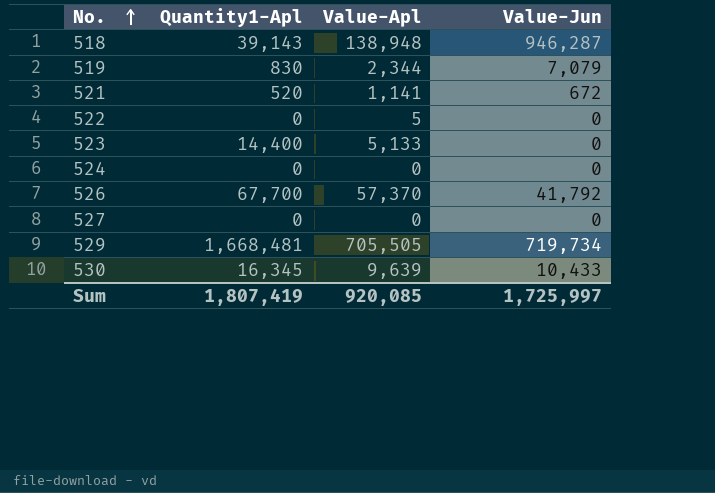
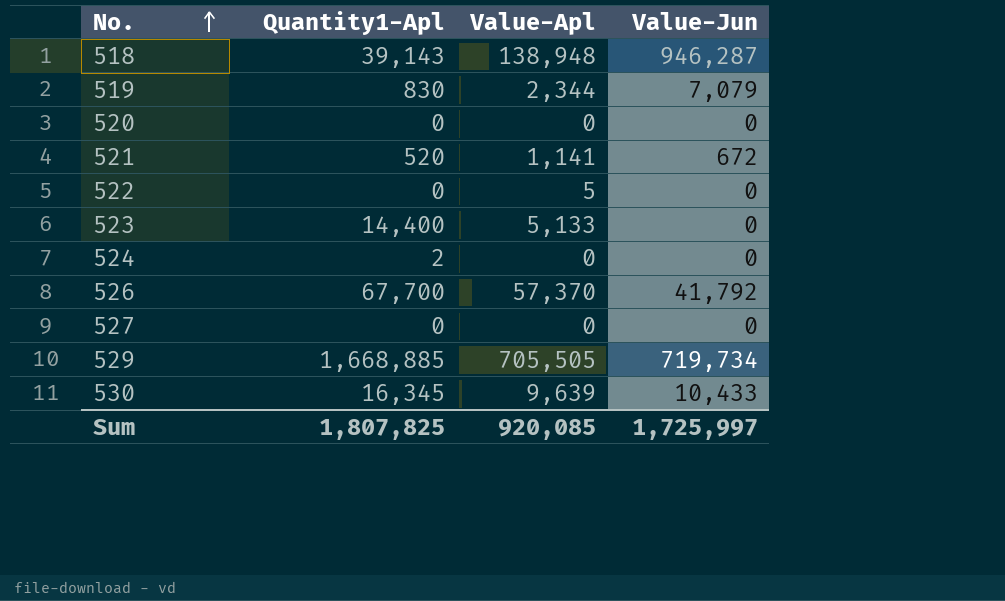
row 520: none -> 0 | 0 | 0
524 | Quantity1-Apl: 0 -> 2
529 | Quantity1-Apl: 1,668,481 -> 1,668,885
Sum | Quantity1-Apl: 1,807,419 -> 1,807,825

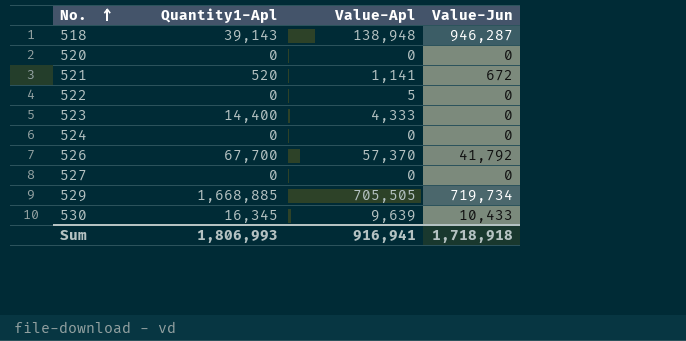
row 519: 830 | 2,344 | 7,079 -> none
523 | Value-Apl: 5,133 -> 4,333
524 | Quantity1-Apl: 2 -> 0
Sum | Quantity1-Apl: 1,807,825 -> 1,806,993
Sum | Value-Apl: 920,085 -> 916,941
Sum | Value-Jun: 1,725,997 -> 1,718,918

